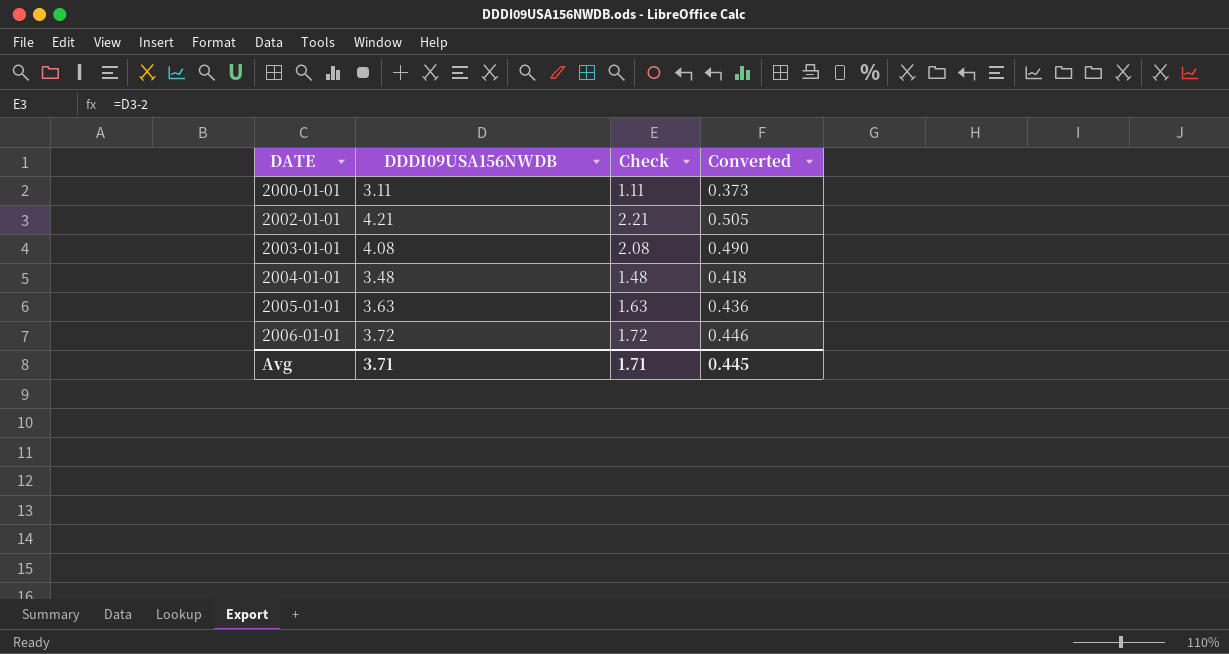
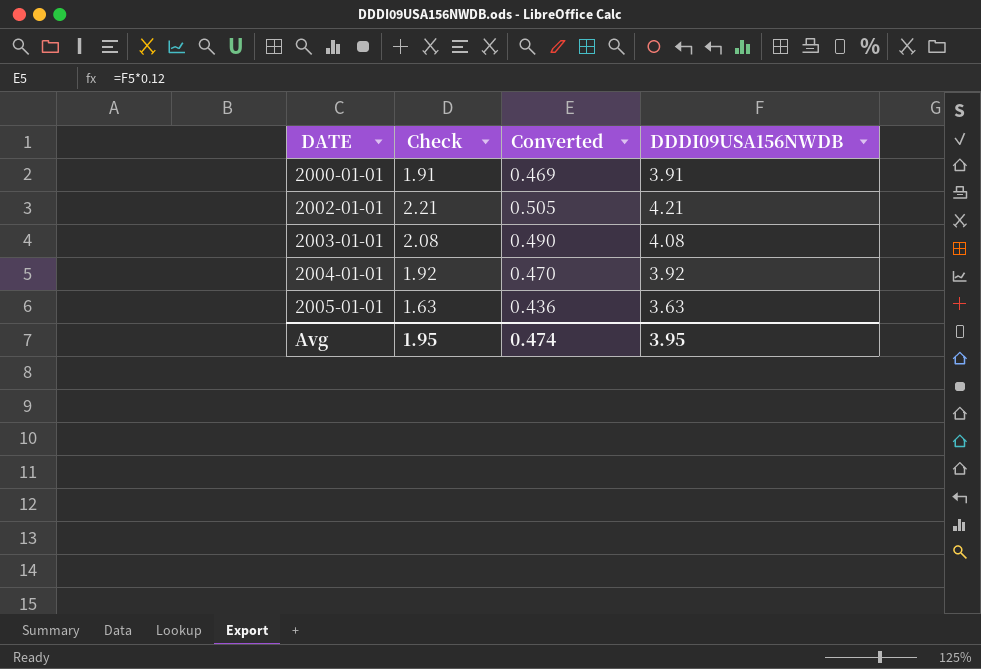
column DDDI09USA156NWDB | position: 2 -> 4
row 2006-01-01: 3.72 | 1.72 | 0.446 -> none
2000-01-01 | Check: 1.11 -> 1.91
2000-01-01 | Converted: 0.373 -> 0.469
2000-01-01 | DDDI09USA156NWDB: 3.11 -> 3.91
2004-01-01 | Check: 1.48 -> 1.92
2004-01-01 | Converted: 0.418 -> 0.470
2004-01-01 | DDDI09USA156NWDB: 3.48 -> 3.92
Avg | Check: 1.71 -> 1.95
Avg | Converted: 0.445 -> 0.474
Avg | DDDI09USA156NWDB: 3.71 -> 3.95

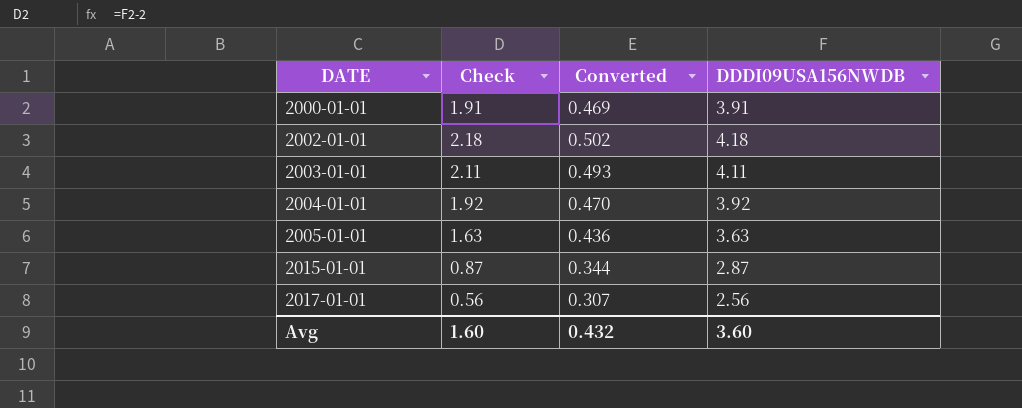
2002-01-01 | Check: 2.21 -> 2.18
2002-01-01 | Converted: 0.505 -> 0.502
2002-01-01 | DDDI09USA156NWDB: 4.21 -> 4.18
2003-01-01 | Check: 2.08 -> 2.11
2003-01-01 | Converted: 0.490 -> 0.493
2003-01-01 | DDDI09USA156NWDB: 4.08 -> 4.11
row 2015-01-01: none -> 0.87 | 0.344 | 2.87
row 2017-01-01: none -> 0.56 | 0.307 | 2.56
Avg | Check: 1.95 -> 1.60
Avg | Converted: 0.474 -> 0.432
Avg | DDDI09USA156NWDB: 3.95 -> 3.60

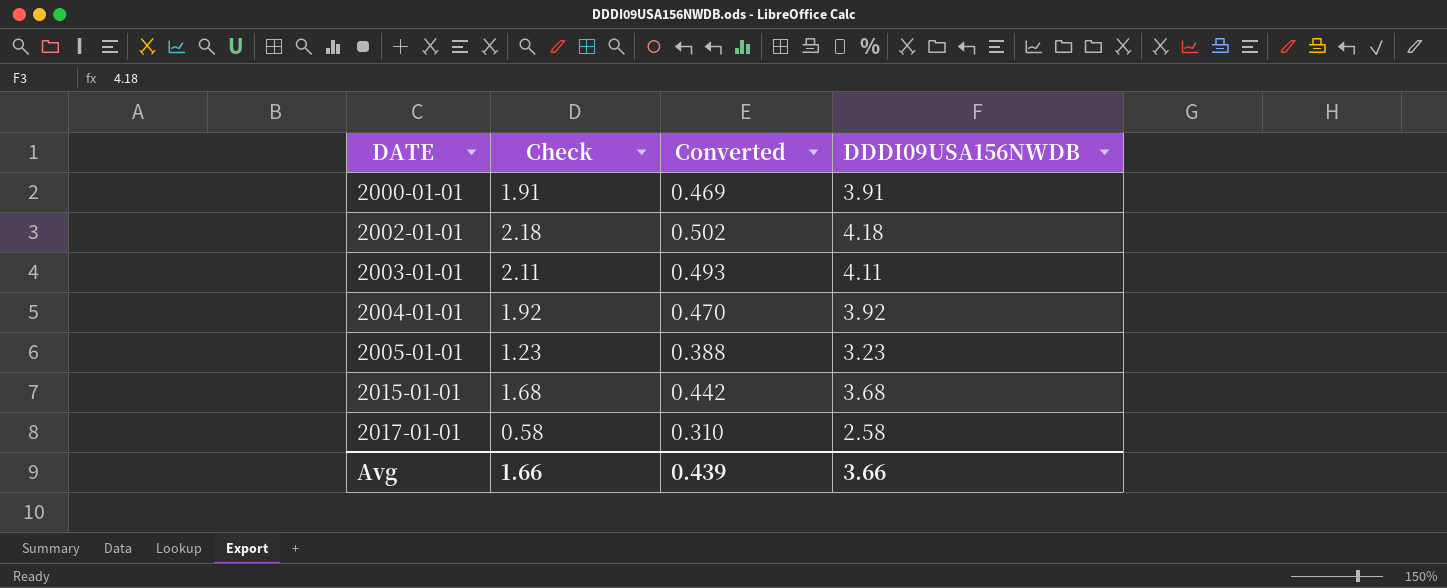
2005-01-01 | Check: 1.63 -> 1.23
2005-01-01 | Converted: 0.436 -> 0.388
2005-01-01 | DDDI09USA156NWDB: 3.63 -> 3.23
2015-01-01 | Check: 0.87 -> 1.68
2015-01-01 | Converted: 0.344 -> 0.442
2015-01-01 | DDDI09USA156NWDB: 2.87 -> 3.68
2017-01-01 | Check: 0.56 -> 0.58
2017-01-01 | Converted: 0.307 -> 0.310
2017-01-01 | DDDI09USA156NWDB: 2.56 -> 2.58
Avg | Check: 1.60 -> 1.66
Avg | Converted: 0.432 -> 0.439
Avg | DDDI09USA156NWDB: 3.60 -> 3.66

